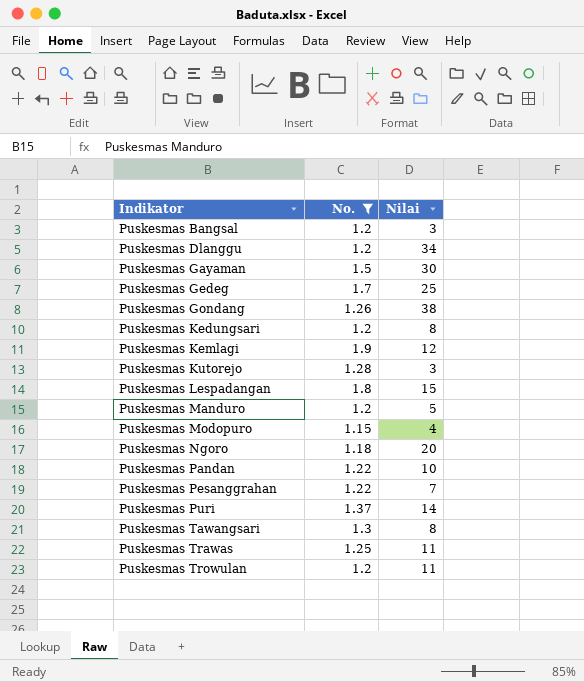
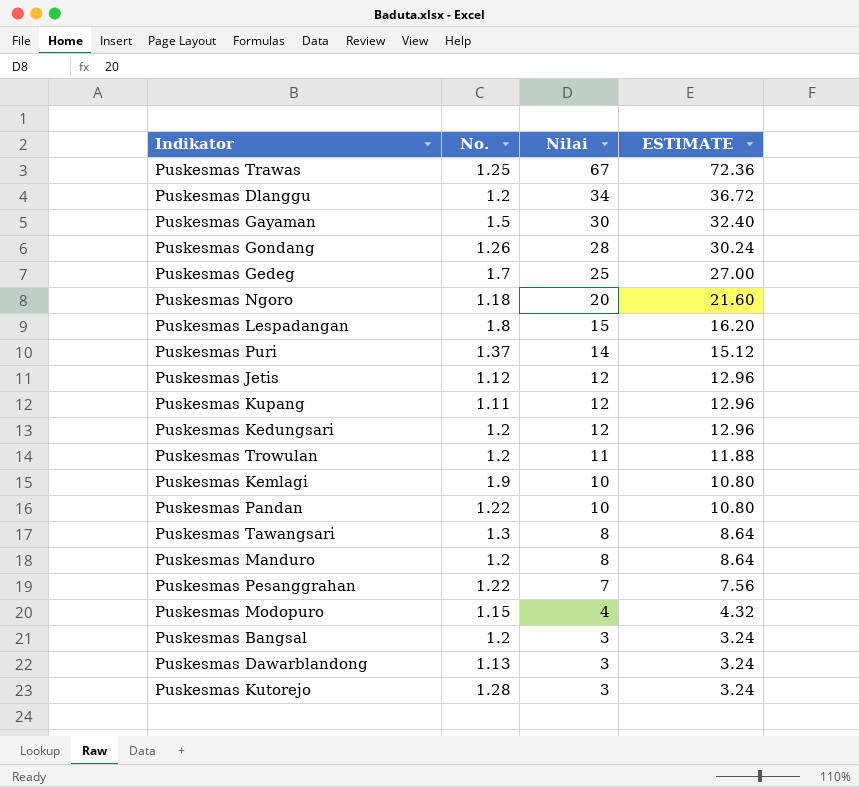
filter: No. >= 1.15 -> none
row order: Indikator ascending -> Nilai descending
column ESTIMATE | formula: none -> [Nilai] * 1.08
Puskesmas Trawas | Nilai: 11 -> 67
Puskesmas Gondang | Nilai: 38 -> 28
Puskesmas Kedungsari | Nilai: 8 -> 12
Puskesmas Kemlagi | Nilai: 12 -> 10
Puskesmas Manduro | Nilai: 5 -> 8

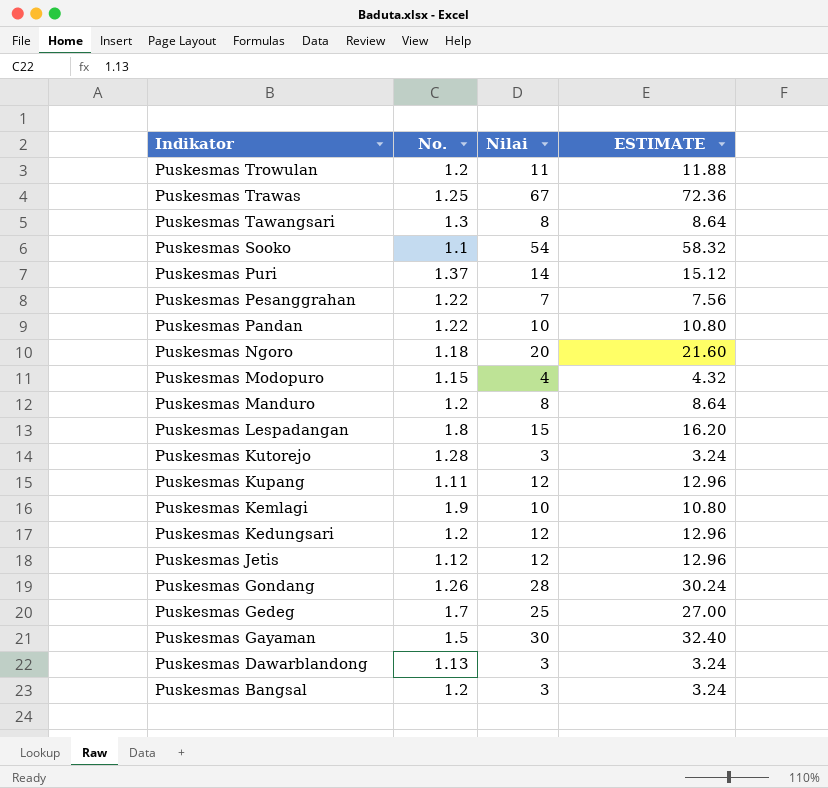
row order: Nilai descending -> Indikator descending
row Puskesmas Dlanggu: 1.2 | 34 | 36.72 -> none
row Puskesmas Sooko: none -> 1.1 | 54 | 58.32

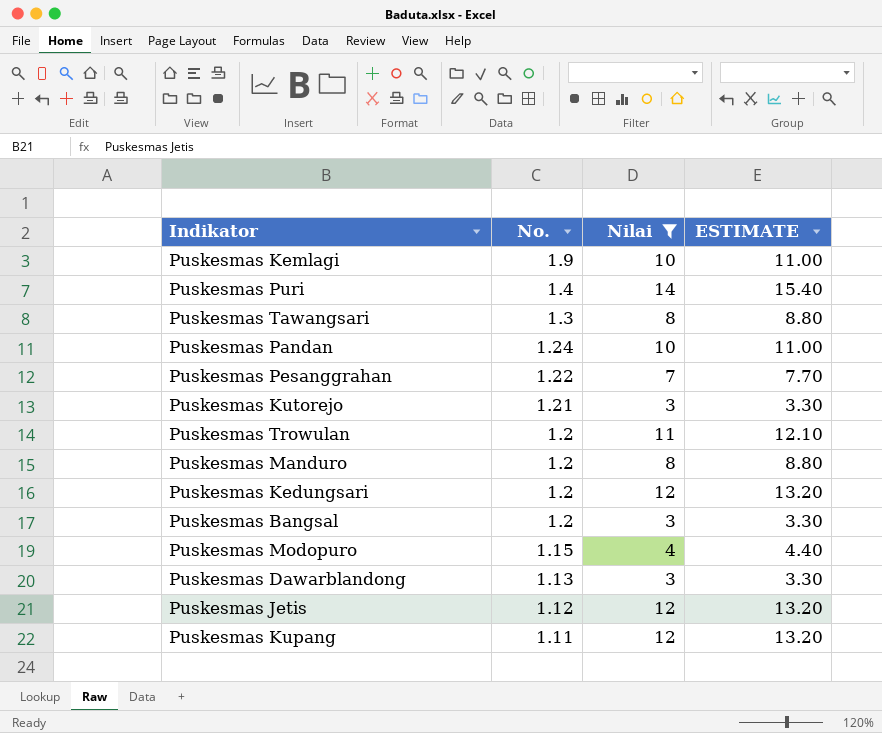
filter: none -> Nilai <= 14
row order: Indikator descending -> No. descending
column ESTIMATE | formula: [Nilai] * 1.08 -> [Nilai] * 1.1
Puskesmas Puri | No.: 1.37 -> 1.4
Puskesmas Pandan | No.: 1.22 -> 1.24
Puskesmas Kutorejo | No.: 1.28 -> 1.21

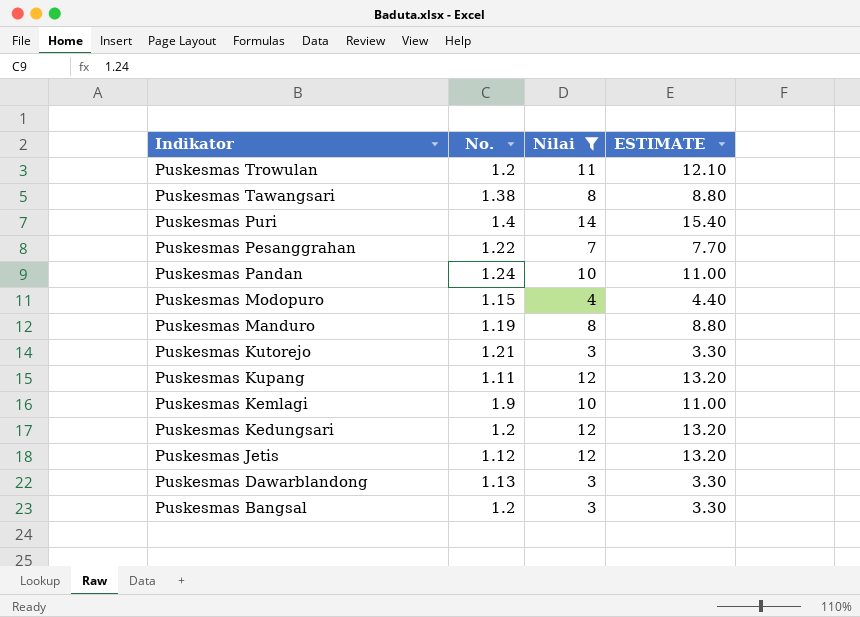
row order: No. descending -> Indikator descending
Puskesmas Tawangsari | No.: 1.3 -> 1.38
Puskesmas Manduro | No.: 1.2 -> 1.19

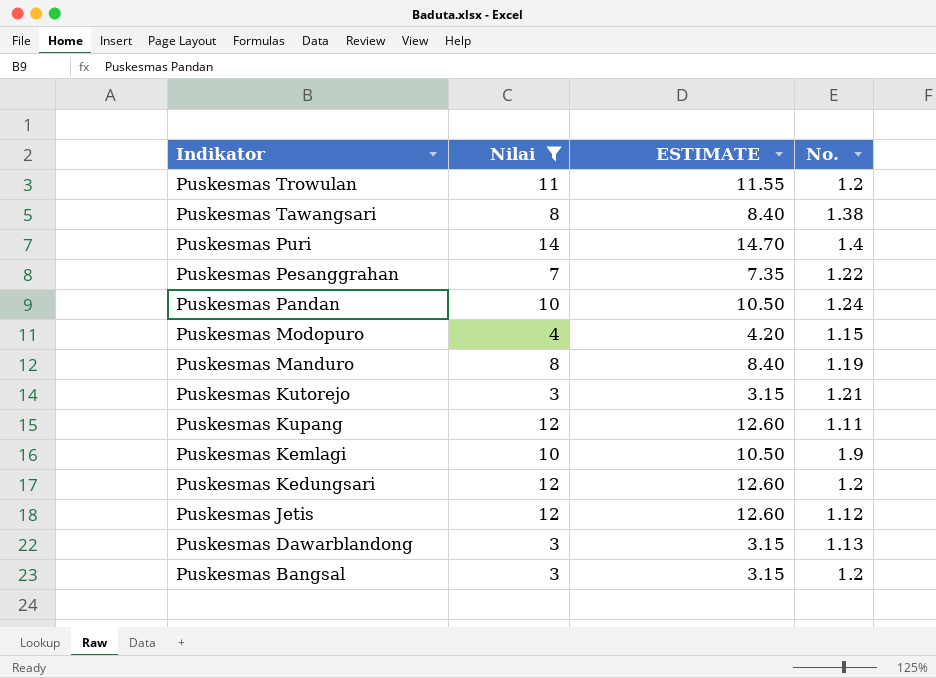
column ESTIMATE | formula: [Nilai] * 1.1 -> [Nilai] * 1.05
column No. | position: 2 -> 4

